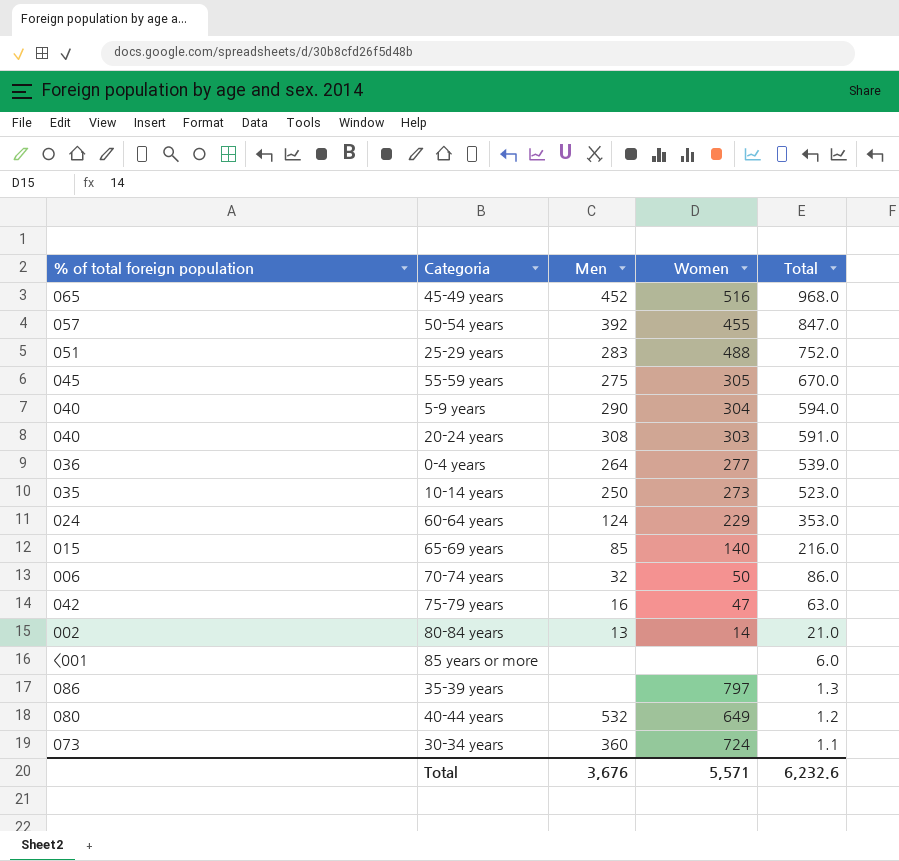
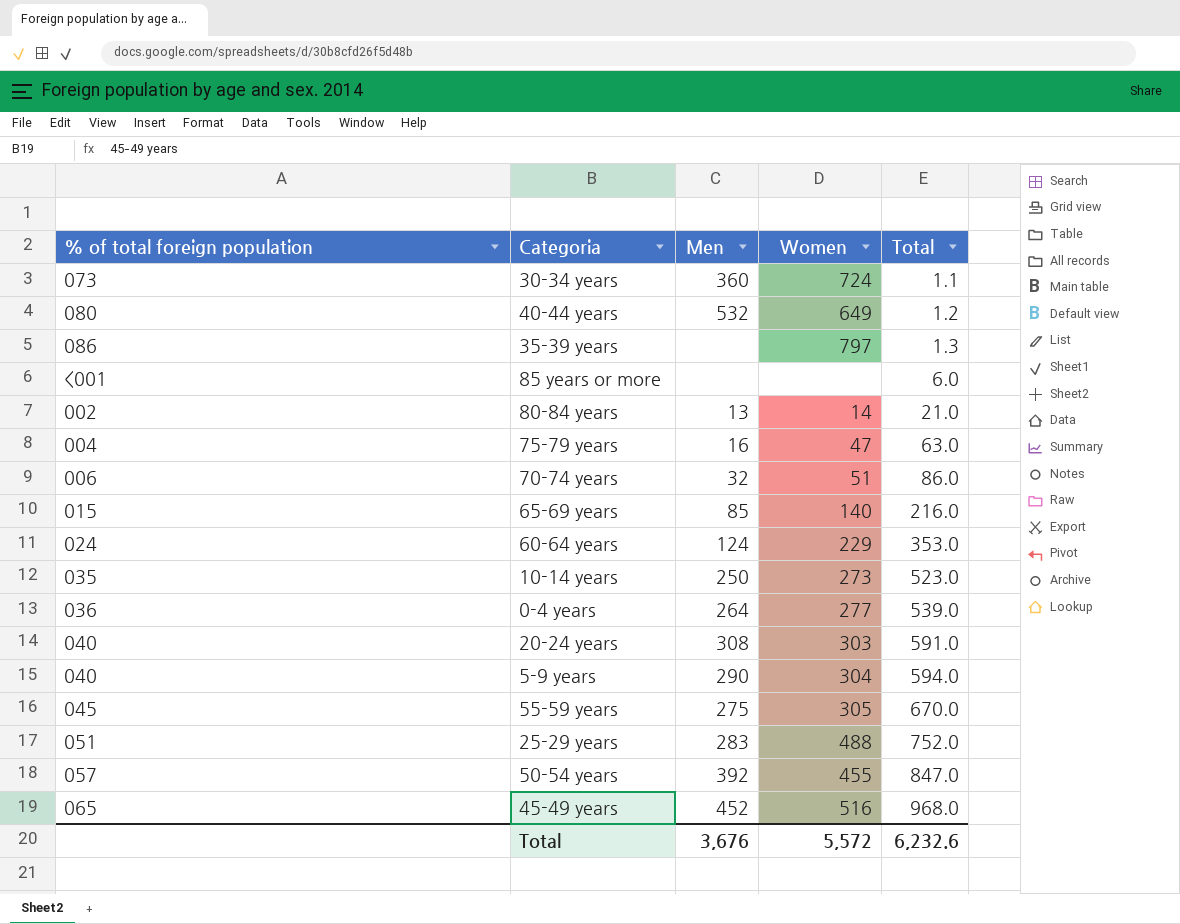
row order: Total descending -> Total ascending
75-79 years | % of total foreign population: 042 -> 004
70-74 years | Women: 50 -> 51
Total | Women: 5,571 -> 5,572

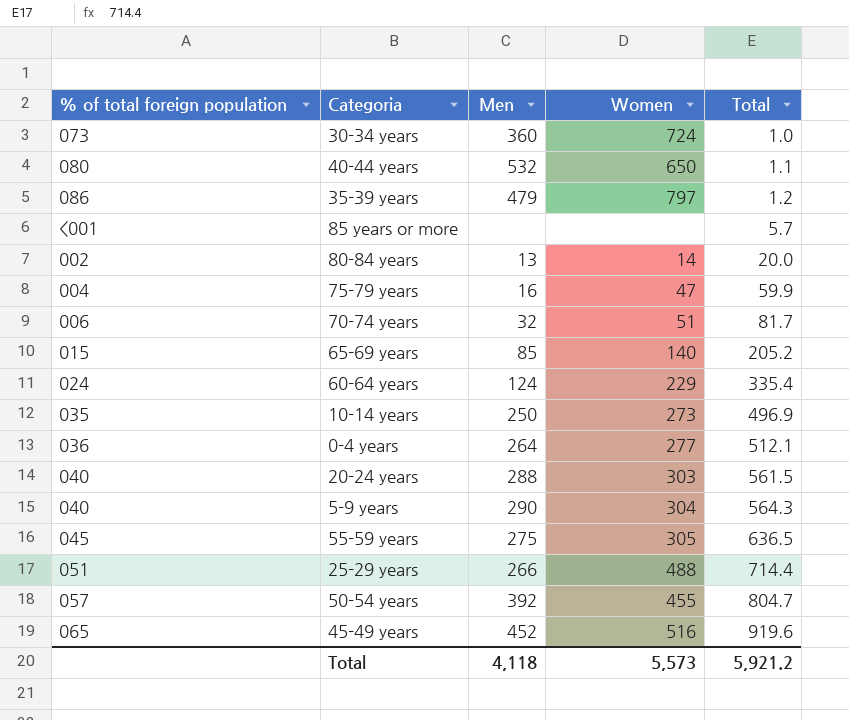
30-34 years | Total: 1.1 -> 1.0
40-44 years | Women: 649 -> 650
40-44 years | Total: 1.2 -> 1.1
35-39 years | Men: none -> 479
35-39 years | Total: 1.3 -> 1.2
85 years or more | Total: 6.0 -> 5.7
80-84 years | Total: 21.0 -> 20.0
75-79 years | Total: 63.0 -> 59.9
70-74 years | Total: 86.0 -> 81.7
65-69 years | Total: 216.0 -> 205.2
60-64 years | Total: 353.0 -> 335.4
10-14 years | Total: 523.0 -> 496.9
0-4 years | Total: 539.0 -> 512.1
20-24 years | Men: 308 -> 288
20-24 years | Total: 591.0 -> 561.5
5-9 years | Total: 594.0 -> 564.3
55-59 years | Total: 670.0 -> 636.5
25-29 years | Men: 283 -> 266
25-29 years | Total: 752.0 -> 714.4
50-54 years | Total: 847.0 -> 804.7
45-49 years | Total: 968.0 -> 919.6
Total | Men: 3,676 -> 4,118
Total | Women: 5,572 -> 5,573
Total | Total: 6,232.6 -> 5,921.2

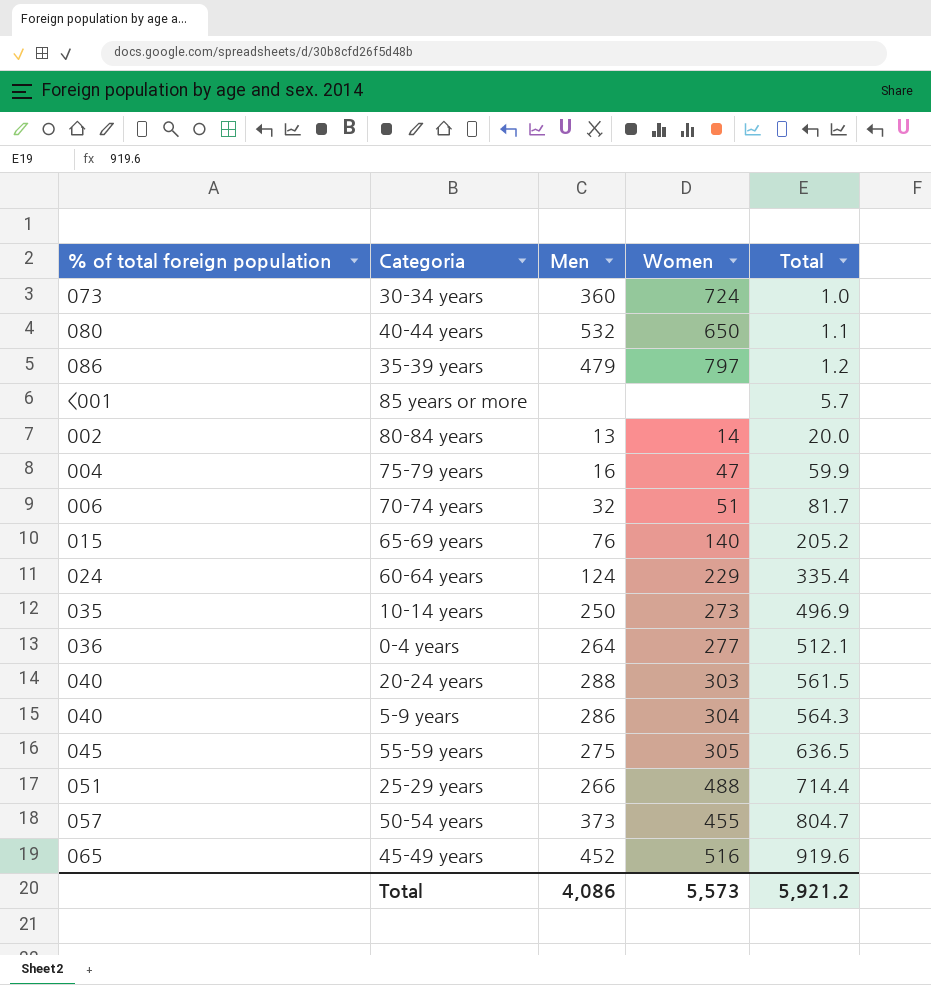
65-69 years | Men: 85 -> 76
5-9 years | Men: 290 -> 286
50-54 years | Men: 392 -> 373
Total | Men: 4,118 -> 4,086

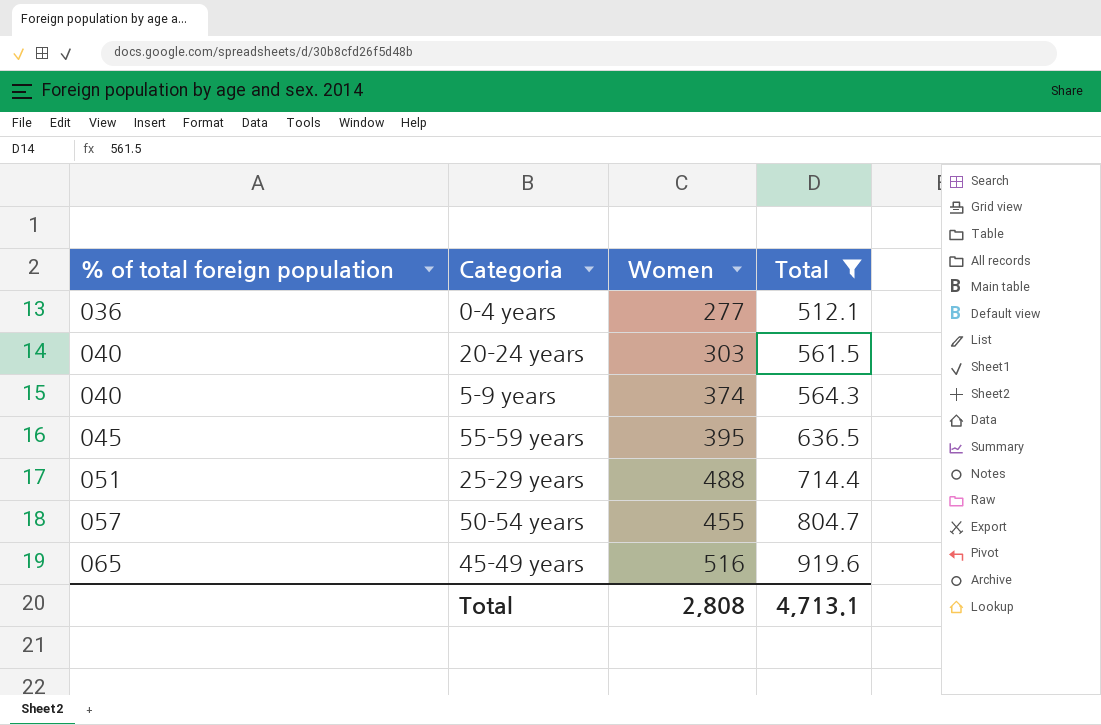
filter: none -> Total >= 512.1
column Men | position: 3 -> none
5-9 years | Women: 304 -> 374
55-59 years | Women: 305 -> 395
Total | Women: 5,573 -> 2,808
Total | Total: 5,921.2 -> 4,713.1

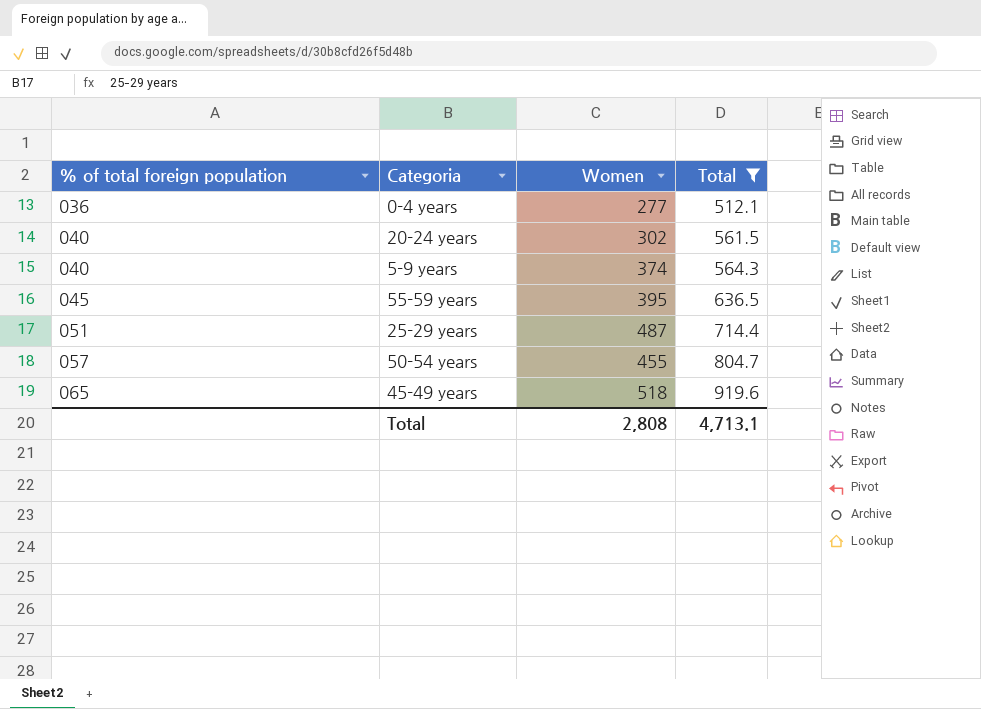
20-24 years | Women: 303 -> 302
25-29 years | Women: 488 -> 487
45-49 years | Women: 516 -> 518

